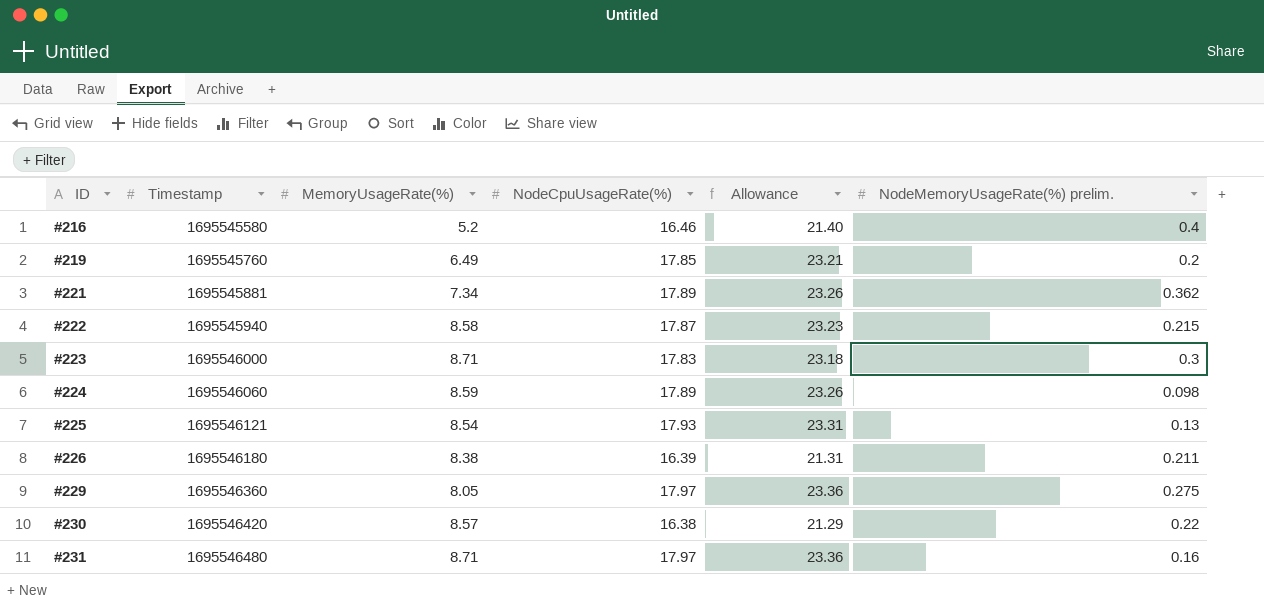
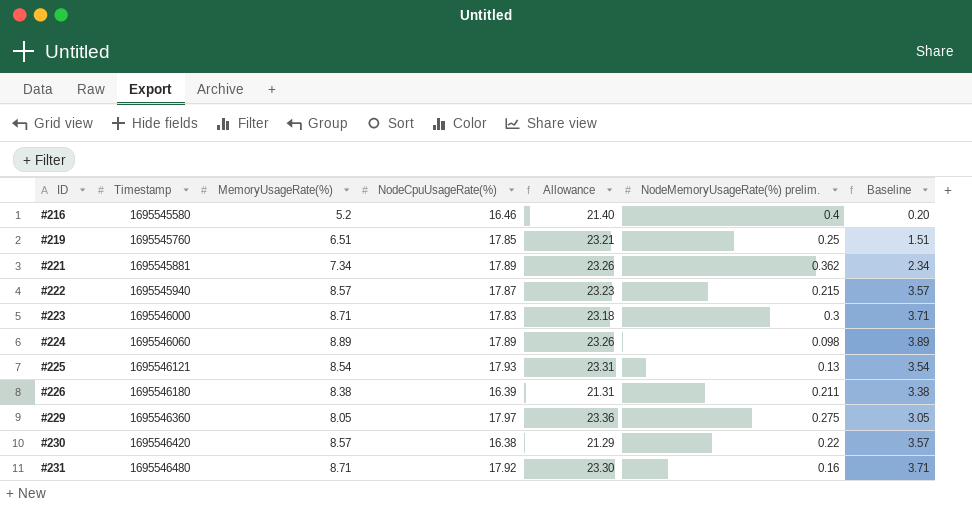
column Baseline | formula: none -> [MemoryUsageRate(%)] - 5
#219 | MemoryUsageRate(%): 6.49 -> 6.51
#219 | NodeMemoryUsageRate(%) prelim.: 0.2 -> 0.25
#222 | MemoryUsageRate(%): 8.58 -> 8.57
#224 | MemoryUsageRate(%): 8.59 -> 8.89
#231 | NodeCpuUsageRate(%): 17.97 -> 17.92
#231 | Allowance: 23.36 -> 23.30

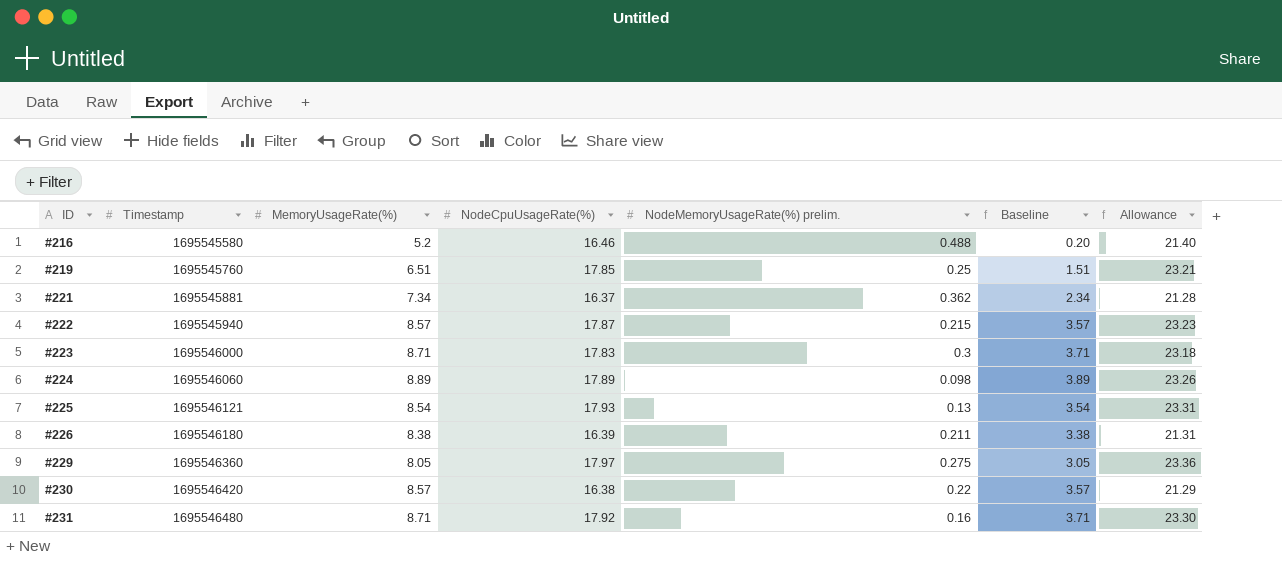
column Allowance | position: 5 -> 7
#216 | NodeMemoryUsageRate(%) prelim.: 0.4 -> 0.488
#221 | NodeCpuUsageRate(%): 17.89 -> 16.37
#221 | Allowance: 23.26 -> 21.28

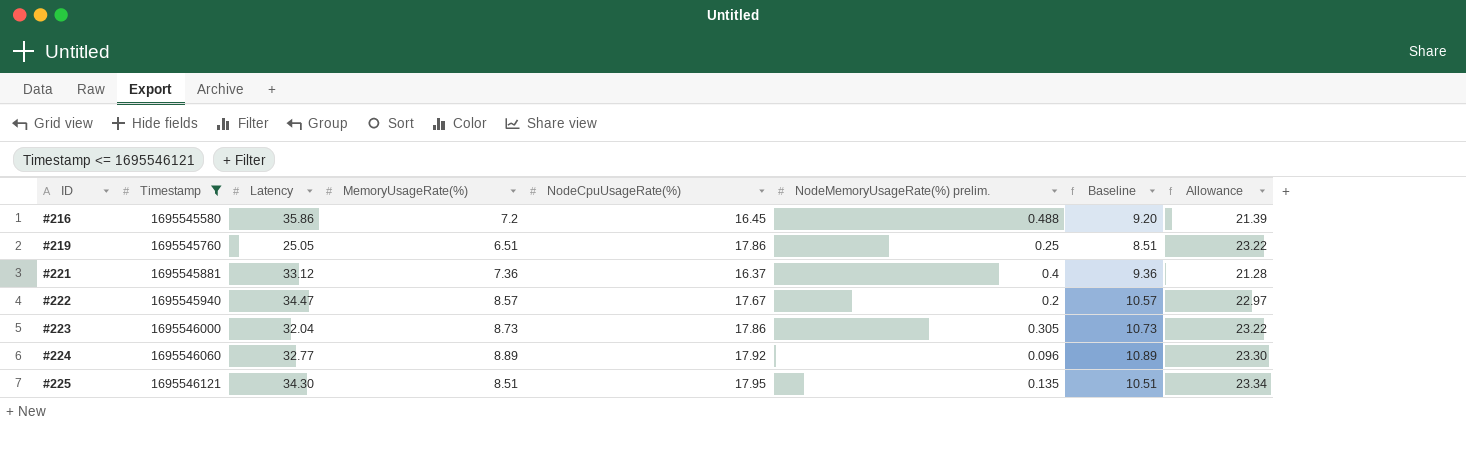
filter: none -> Timestamp <= 1695546121
column Latency | position: none -> 3
column Baseline | formula: [MemoryUsageRate(%)] - 5 -> [MemoryUsageRate(%)] + 2
#216 | MemoryUsageRate(%): 5.2 -> 7.2
#216 | NodeCpuUsageRate(%): 16.46 -> 16.45
#216 | Allowance: 21.40 -> 21.39
#219 | NodeCpuUsageRate(%): 17.85 -> 17.86
#219 | Allowance: 23.21 -> 23.22
#221 | MemoryUsageRate(%): 7.34 -> 7.36
#221 | NodeMemoryUsageRate(%) prelim.: 0.362 -> 0.4
#222 | NodeCpuUsageRate(%): 17.87 -> 17.67
#222 | NodeMemoryUsageRate(%) prelim.: 0.215 -> 0.2
#222 | Allowance: 23.23 -> 22.97
#223 | MemoryUsageRate(%): 8.71 -> 8.73
#223 | NodeCpuUsageRate(%): 17.83 -> 17.86
#223 | NodeMemoryUsageRate(%) prelim.: 0.3 -> 0.305
#223 | Allowance: 23.18 -> 23.22
#224 | NodeCpuUsageRate(%): 17.89 -> 17.92
#224 | NodeMemoryUsageRate(%) prelim.: 0.098 -> 0.096
#224 | Allowance: 23.26 -> 23.30
#225 | MemoryUsageRate(%): 8.54 -> 8.51
#225 | NodeCpuUsageRate(%): 17.93 -> 17.95
#225 | NodeMemoryUsageRate(%) prelim.: 0.13 -> 0.135
#225 | Allowance: 23.31 -> 23.34

